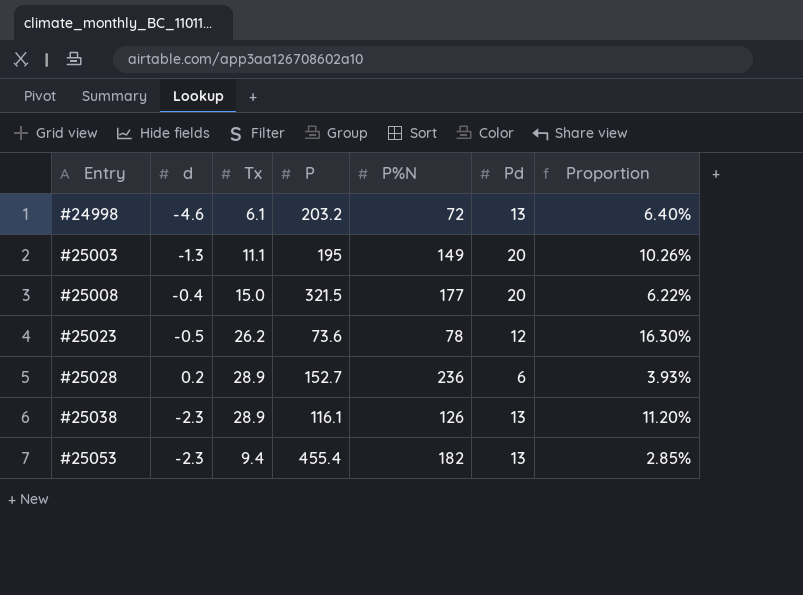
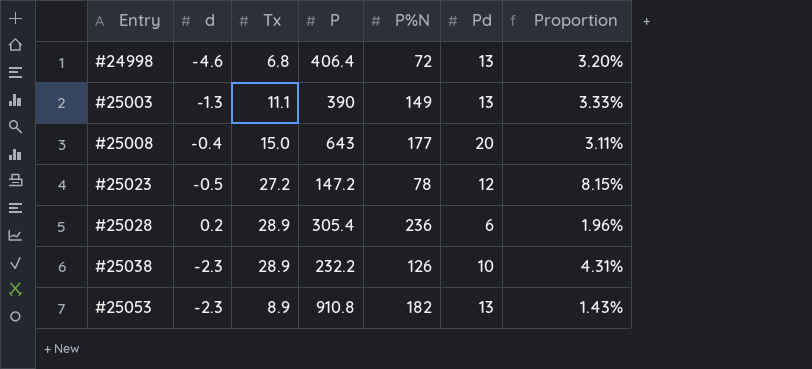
#24998 | Tx: 6.1 -> 6.8
#24998 | P: 203.2 -> 406.4
#24998 | Proportion: 6.40% -> 3.20%
#25003 | P: 195 -> 390
#25003 | Pd: 20 -> 13
#25003 | Proportion: 10.26% -> 3.33%
#25008 | P: 321.5 -> 643
#25008 | Proportion: 6.22% -> 3.11%
#25023 | Tx: 26.2 -> 27.2
#25023 | P: 73.6 -> 147.2
#25023 | Proportion: 16.30% -> 8.15%
#25028 | P: 152.7 -> 305.4
#25028 | Proportion: 3.93% -> 1.96%
#25038 | P: 116.1 -> 232.2
#25038 | Pd: 13 -> 10
#25038 | Proportion: 11.20% -> 4.31%
#25053 | Tx: 9.4 -> 8.9
#25053 | P: 455.4 -> 910.8
#25053 | Proportion: 2.85% -> 1.43%

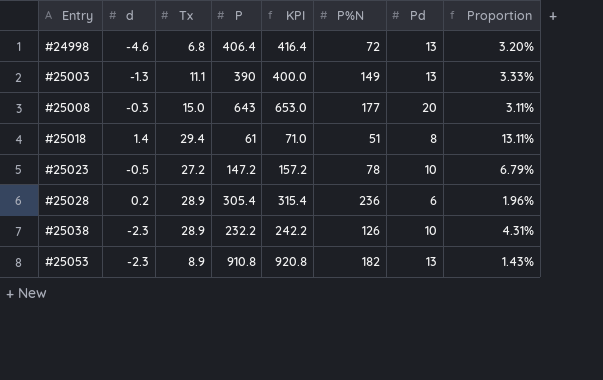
column KPI | formula: none -> [P] + 10
#25008 | d: -0.4 -> -0.3
row #25018: none -> 1.4 | 29.4 | 61 | 71.0 | 51 | 8 | 13.11%
#25023 | Pd: 12 -> 10
#25023 | Proportion: 8.15% -> 6.79%

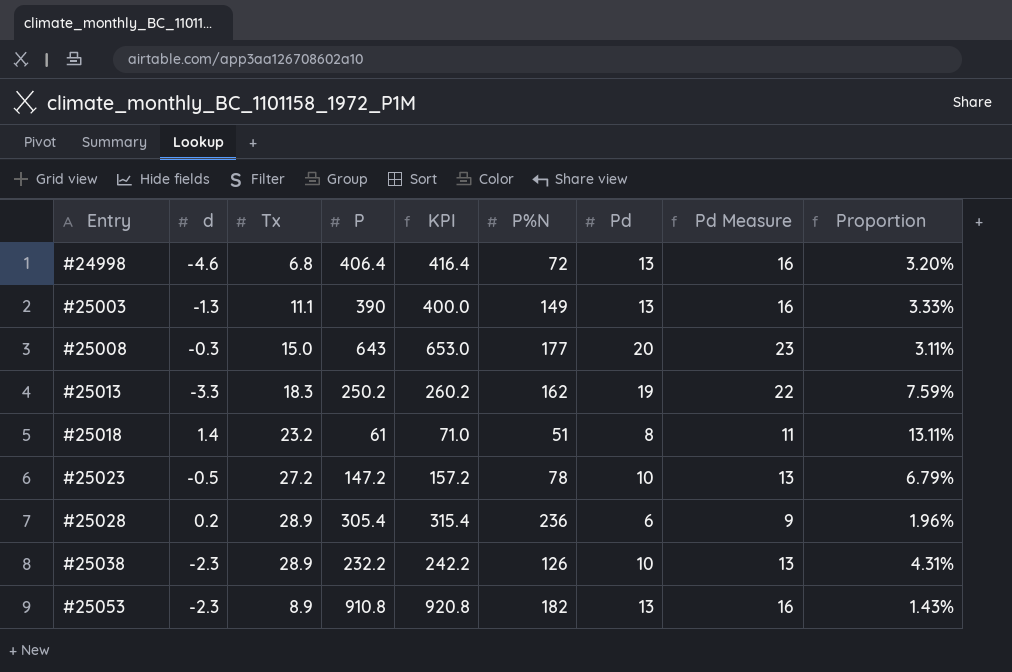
column Pd Measure | formula: none -> [Pd] + 3
row #25013: none -> -3.3 | 18.3 | 250.2 | 260.2 | 162 | 19 | 22 | 7.59%
#25018 | Tx: 29.4 -> 23.2

